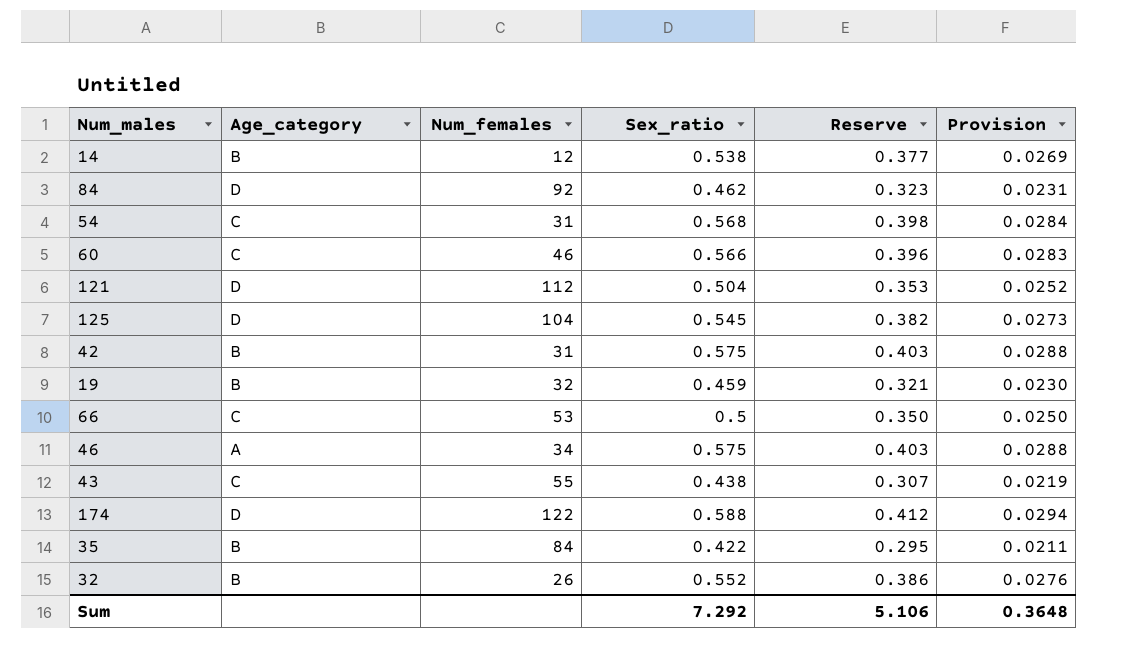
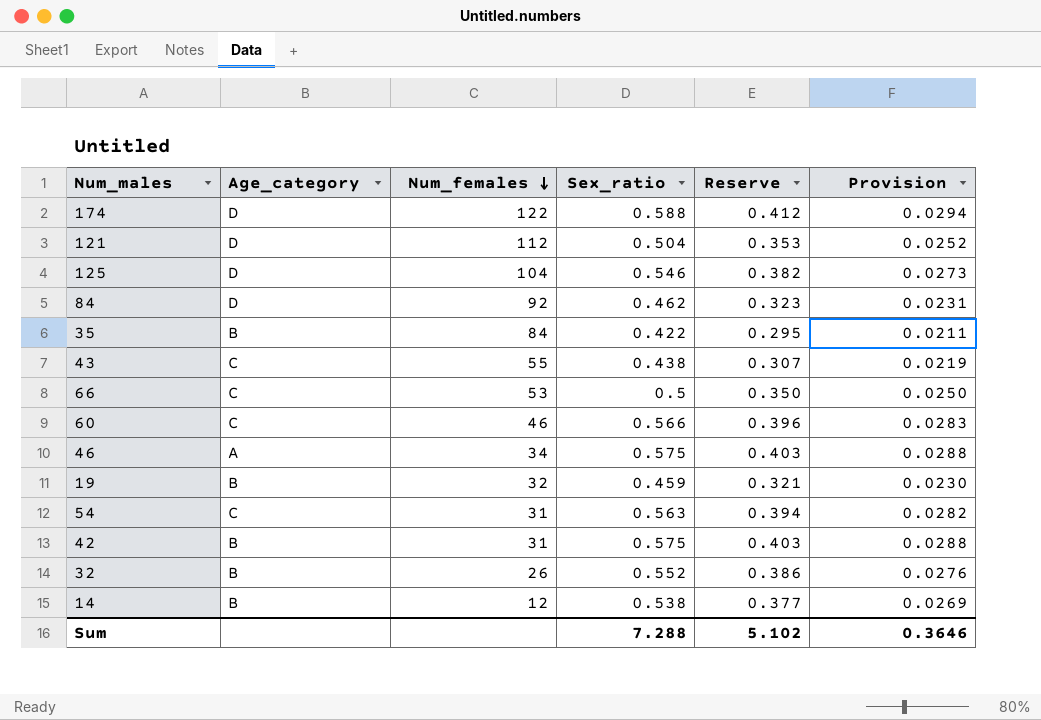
row order: none -> Num_females descending
125 | Sex_ratio: 0.545 -> 0.546
54 | Sex_ratio: 0.568 -> 0.563
54 | Reserve: 0.398 -> 0.394
54 | Provision: 0.0284 -> 0.0282
Sum | Sex_ratio: 7.292 -> 7.288
Sum | Reserve: 5.106 -> 5.102
Sum | Provision: 0.3648 -> 0.3646

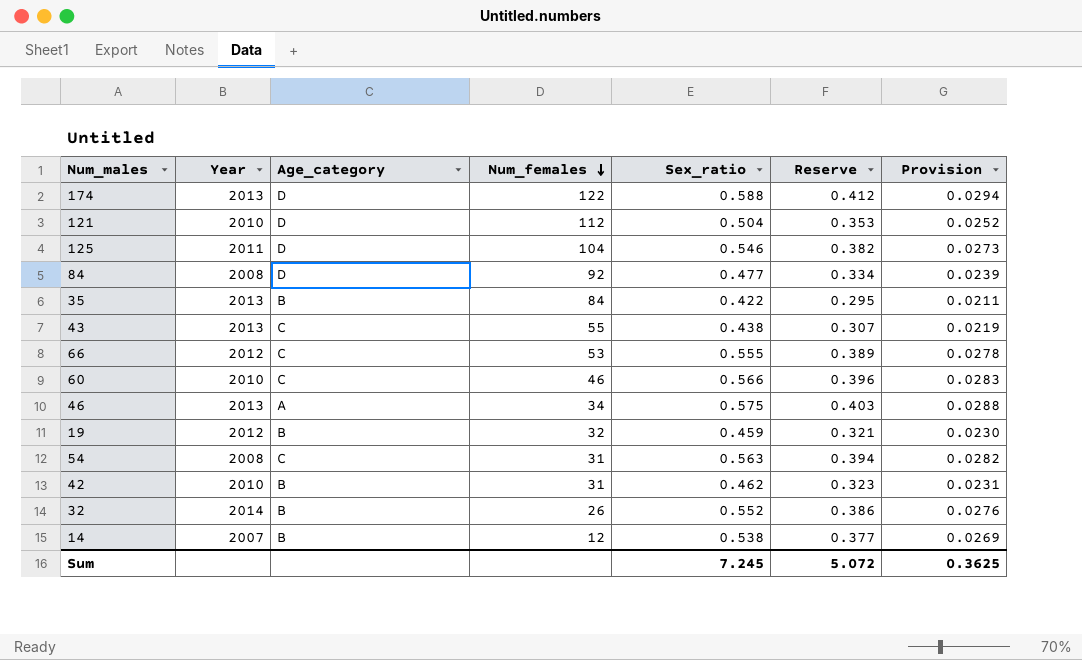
column Year | position: none -> 2
84 | Sex_ratio: 0.462 -> 0.477
84 | Reserve: 0.323 -> 0.334
84 | Provision: 0.0231 -> 0.0239
66 | Sex_ratio: 0.5 -> 0.555
66 | Reserve: 0.350 -> 0.389
66 | Provision: 0.0250 -> 0.0278
42 | Sex_ratio: 0.575 -> 0.462
42 | Reserve: 0.403 -> 0.323
42 | Provision: 0.0288 -> 0.0231
Sum | Sex_ratio: 7.288 -> 7.245
Sum | Reserve: 5.102 -> 5.072
Sum | Provision: 0.3646 -> 0.3625

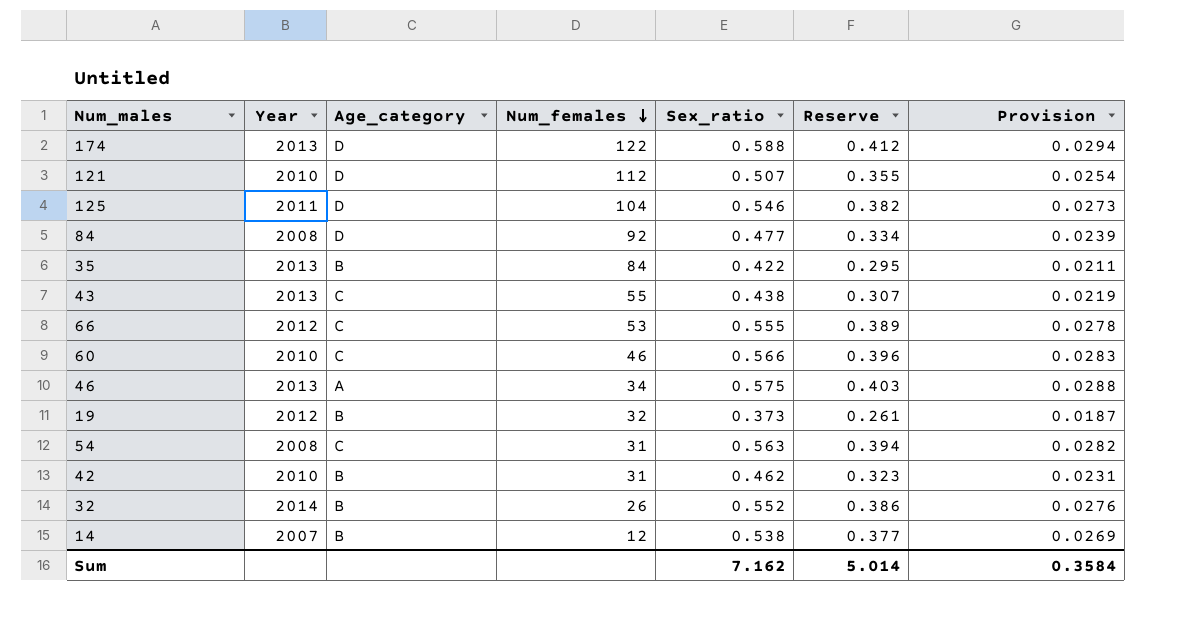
121 | Sex_ratio: 0.504 -> 0.507
121 | Reserve: 0.353 -> 0.355
121 | Provision: 0.0252 -> 0.0254
19 | Sex_ratio: 0.459 -> 0.373
19 | Reserve: 0.321 -> 0.261
19 | Provision: 0.0230 -> 0.0187
Sum | Sex_ratio: 7.245 -> 7.162
Sum | Reserve: 5.072 -> 5.014
Sum | Provision: 0.3625 -> 0.3584

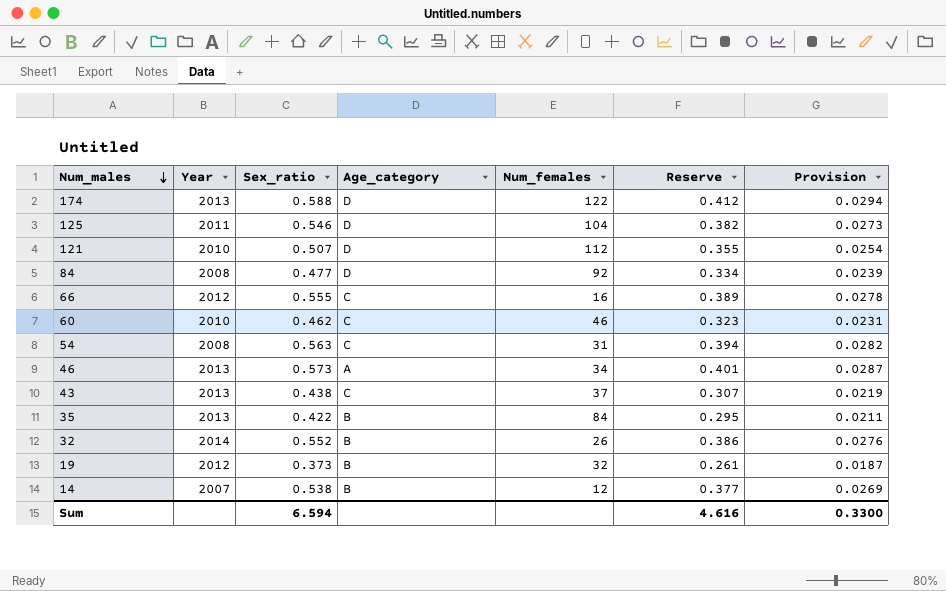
row order: Num_females descending -> Num_males descending
column Sex_ratio | position: 5 -> 3
row 42: 2010 | B | 31 | 0.462 | 0.323 | 0.0231 -> none
66 | Num_females: 53 -> 16
60 | Sex_ratio: 0.566 -> 0.462
60 | Reserve: 0.396 -> 0.323
60 | Provision: 0.0283 -> 0.0231
46 | Sex_ratio: 0.575 -> 0.573
46 | Reserve: 0.403 -> 0.401
46 | Provision: 0.0288 -> 0.0287
43 | Num_females: 55 -> 37
Sum | Sex_ratio: 7.162 -> 6.594
Sum | Reserve: 5.014 -> 4.616
Sum | Provision: 0.3584 -> 0.3300

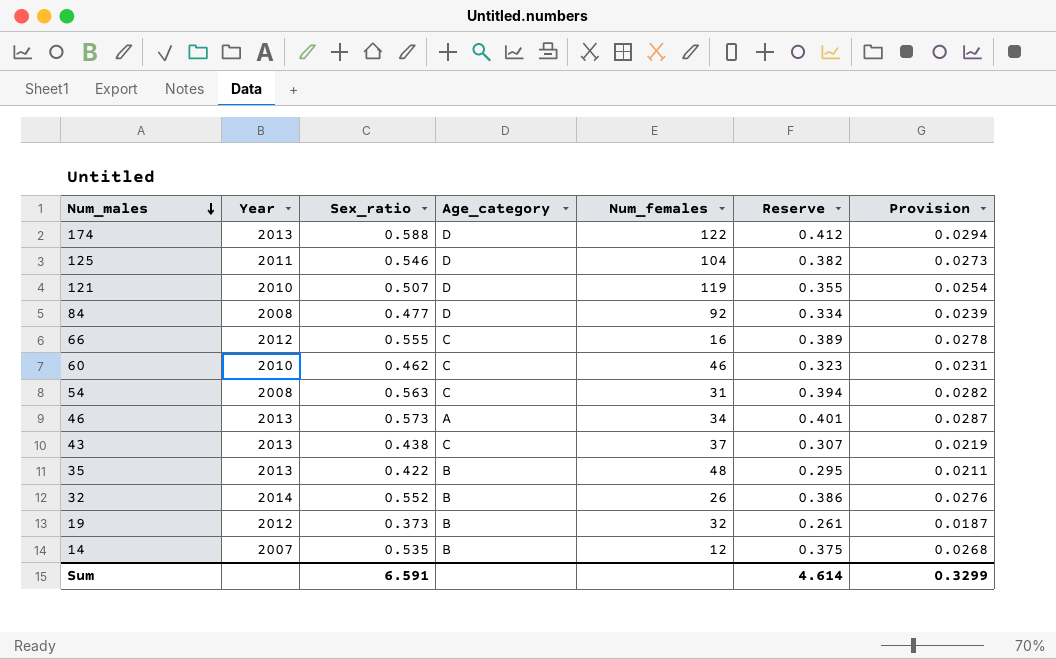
121 | Num_females: 112 -> 119
35 | Num_females: 84 -> 48
14 | Sex_ratio: 0.538 -> 0.535
14 | Reserve: 0.377 -> 0.375
14 | Provision: 0.0269 -> 0.0268
Sum | Sex_ratio: 6.594 -> 6.591
Sum | Reserve: 4.616 -> 4.614
Sum | Provision: 0.3300 -> 0.3299

